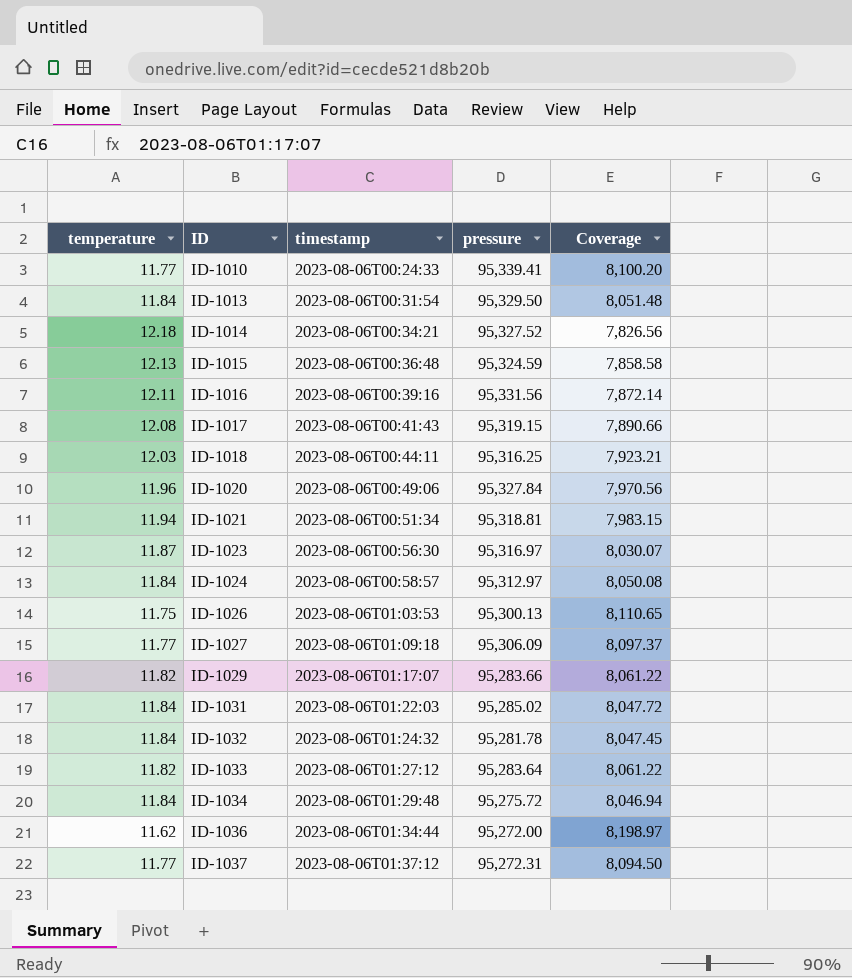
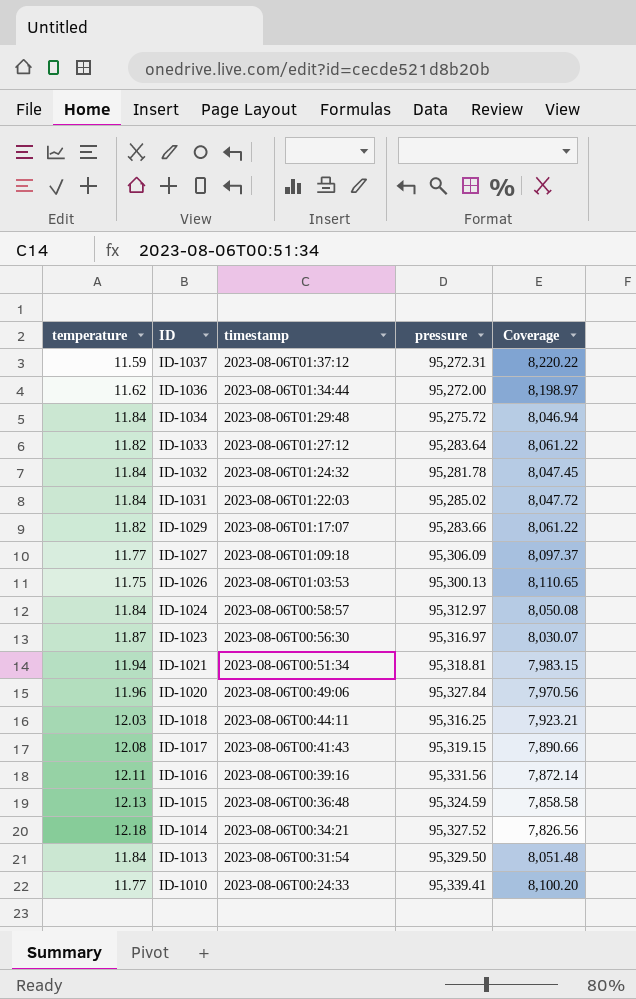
row order: ID ascending -> ID descending
ID-1037 | temperature: 11.77 -> 11.59
ID-1037 | Coverage: 8,094.50 -> 8,220.22

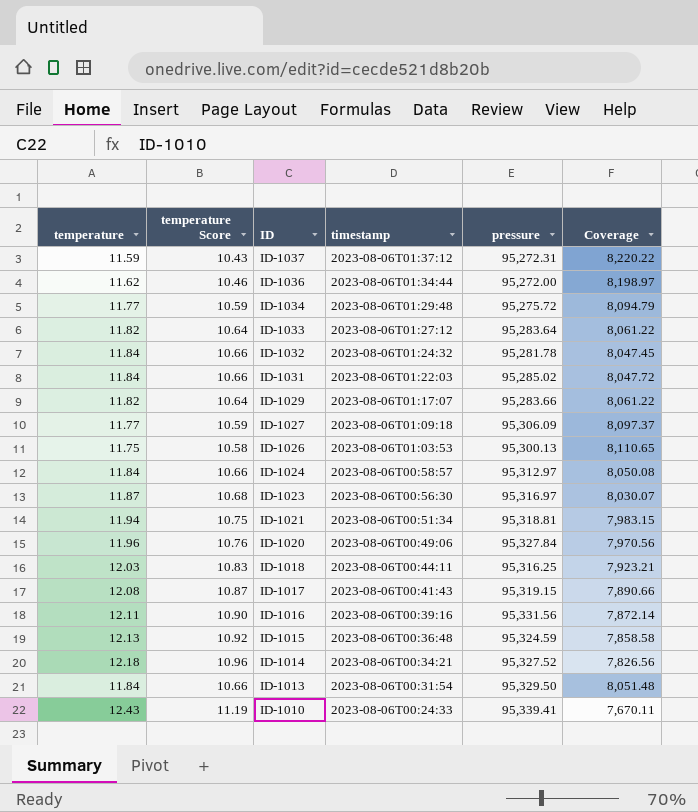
column temperature Score | formula: none -> [temperature] * 0.9
ID-1034 | temperature: 11.84 -> 11.77
ID-1034 | Coverage: 8,046.94 -> 8,094.79
ID-1010 | temperature: 11.77 -> 12.43
ID-1010 | Coverage: 8,100.20 -> 7,670.11

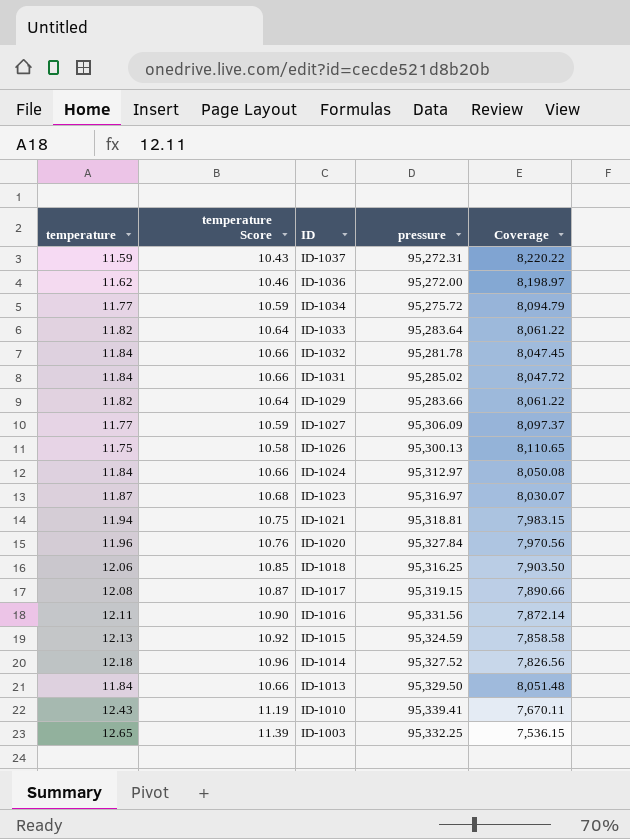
column timestamp | position: 4 -> none
ID-1018 | temperature: 12.03 -> 12.06
ID-1018 | temperature Score: 10.83 -> 10.85
ID-1018 | Coverage: 7,923.21 -> 7,903.50
row ID-1003: none -> 12.65 | 11.39 | 95,332.25 | 7,536.15

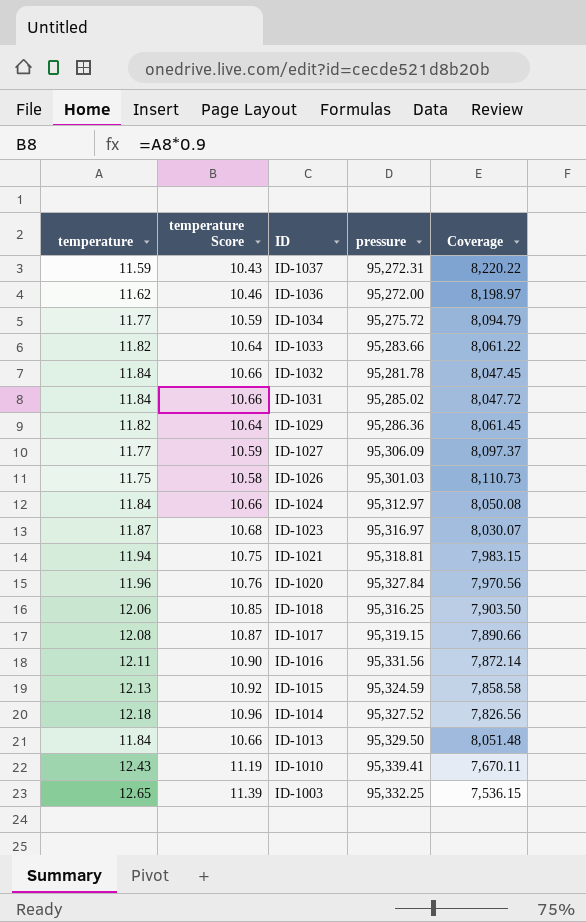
ID-1033 | pressure: 95,283.64 -> 95,283.66
ID-1029 | pressure: 95,283.66 -> 95,286.36
ID-1029 | Coverage: 8,061.22 -> 8,061.45
ID-1026 | pressure: 95,300.13 -> 95,301.03
ID-1026 | Coverage: 8,110.65 -> 8,110.73

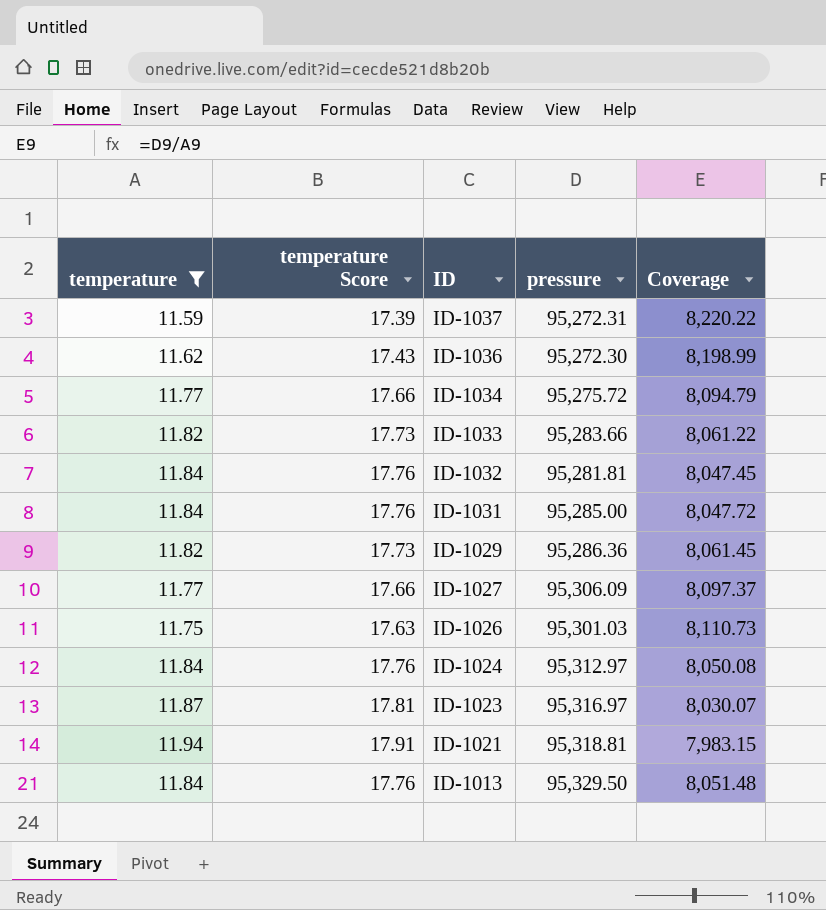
filter: none -> temperature <= 11.94
column temperature Score | formula: [temperature] * 0.9 -> [temperature] * 1.5
ID-1036 | pressure: 95,272.00 -> 95,272.30
ID-1036 | Coverage: 8,198.97 -> 8,198.99
ID-1032 | pressure: 95,281.78 -> 95,281.81
ID-1031 | pressure: 95,285.02 -> 95,285.00

